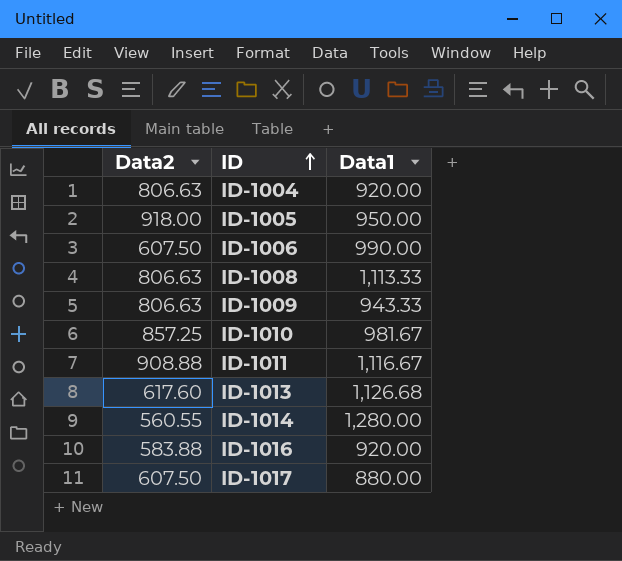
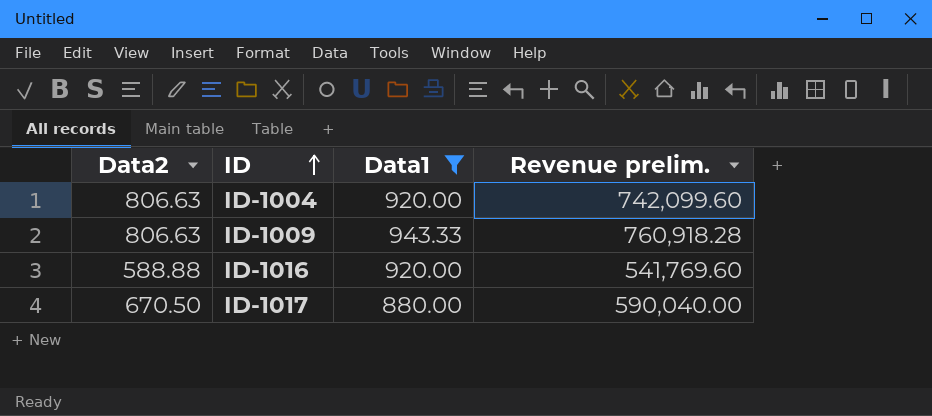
filter: none -> Data1 <= 943.33
column Revenue prelim. | formula: none -> [Data2] * [Data1]
ID-1016 | Data2: 583.88 -> 588.88
ID-1017 | Data2: 607.50 -> 670.50

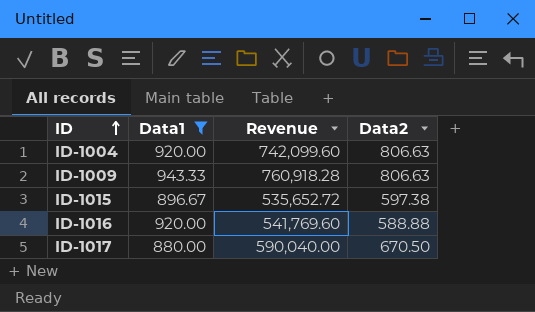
column name: Revenue prelim. -> Revenue
column Data2 | position: 1 -> 4
row ID-1015: none -> 896.67 | 535,652.72 | 597.38

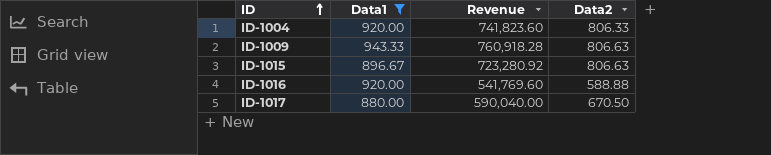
ID-1004 | Revenue: 742,099.60 -> 741,823.60
ID-1004 | Data2: 806.63 -> 806.33
ID-1015 | Revenue: 535,652.72 -> 723,280.92
ID-1015 | Data2: 597.38 -> 806.63

